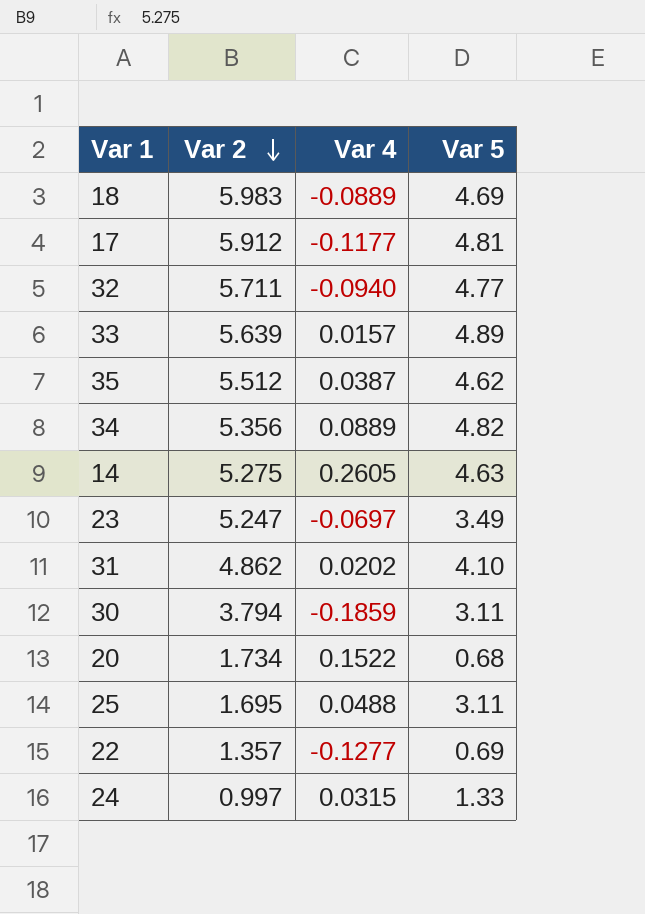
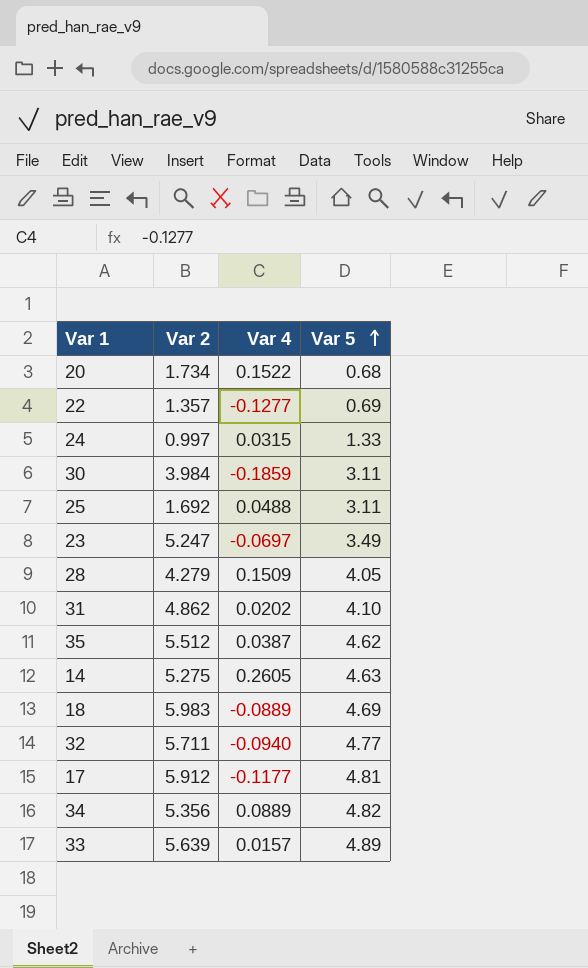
row order: Var 2 descending -> Var 5 ascending
30 | Var 2: 3.794 -> 3.984
25 | Var 2: 1.695 -> 1.692
row 28: none -> 4.279 | 0.1509 | 4.05

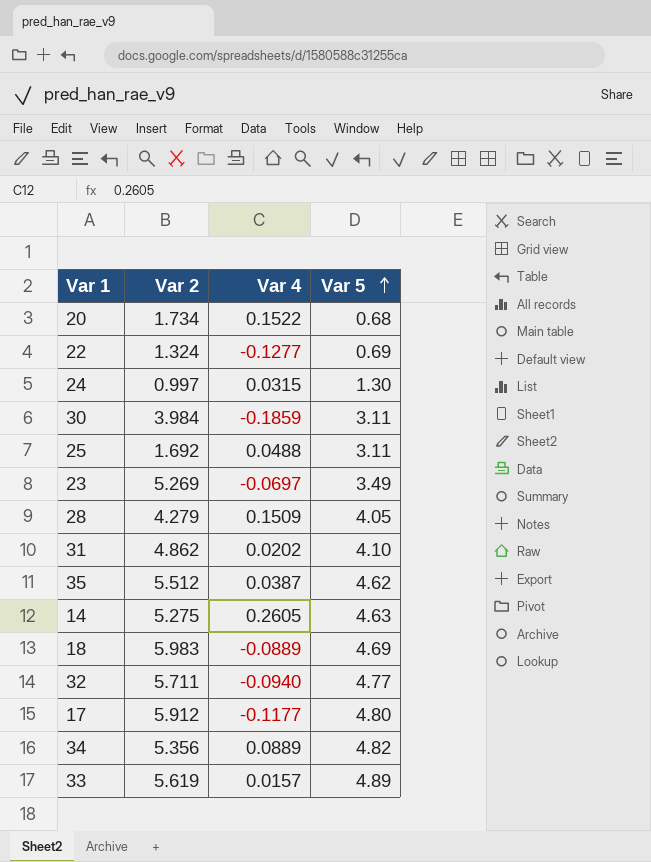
22 | Var 2: 1.357 -> 1.324
24 | Var 5: 1.33 -> 1.30
23 | Var 2: 5.247 -> 5.269
17 | Var 5: 4.81 -> 4.80
33 | Var 2: 5.639 -> 5.619

